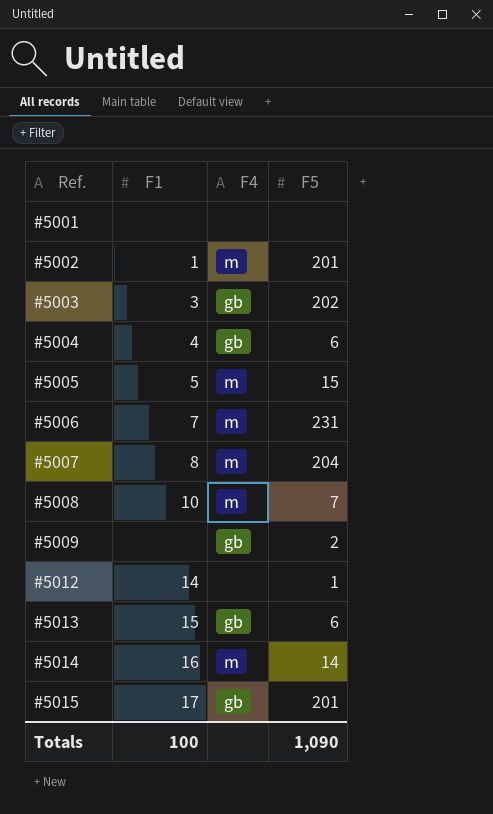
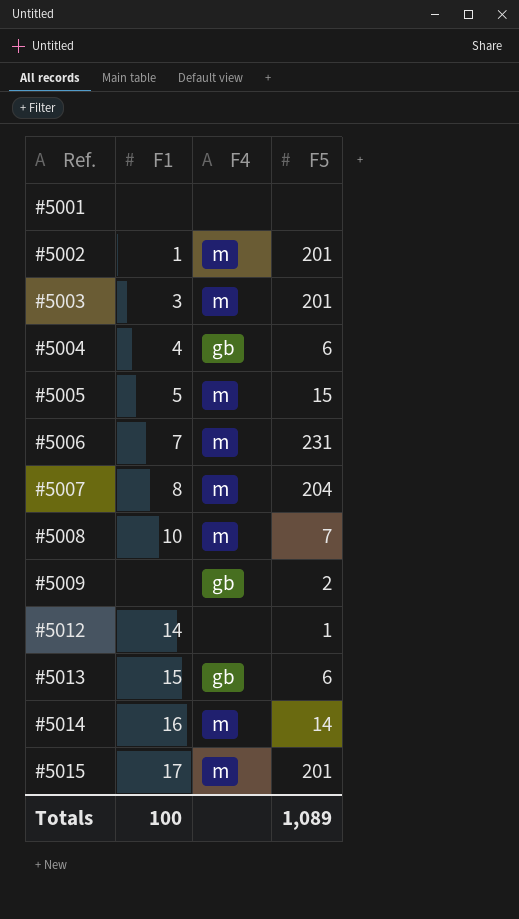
#5003 | F4: gb -> m
#5003 | F5: 202 -> 201
#5015 | F4: gb -> m
Totals | F5: 1,090 -> 1,089

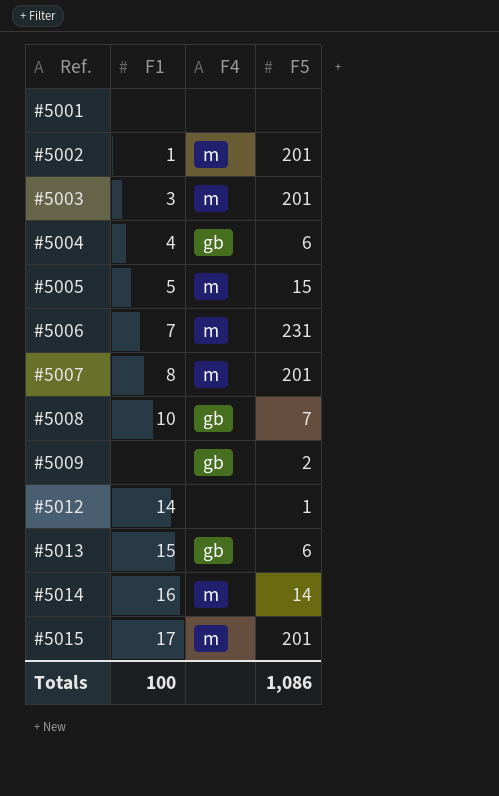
#5007 | F5: 204 -> 201
#5008 | F4: m -> gb
Totals | F5: 1,089 -> 1,086

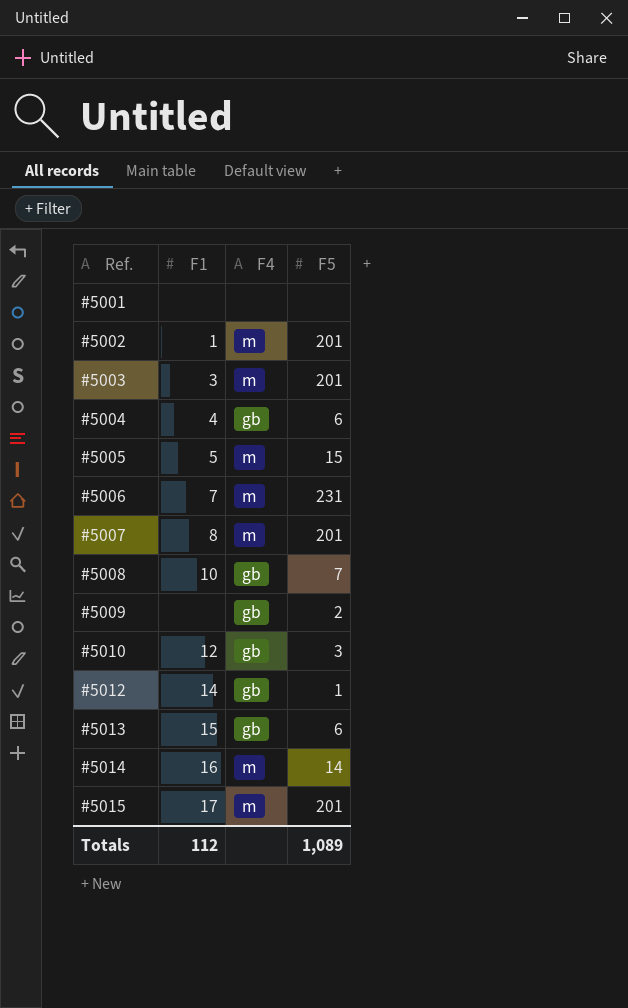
row #5010: none -> 12 | gb | 3
#5012 | F4: none -> gb
Totals | F1: 100 -> 112
Totals | F5: 1,086 -> 1,089

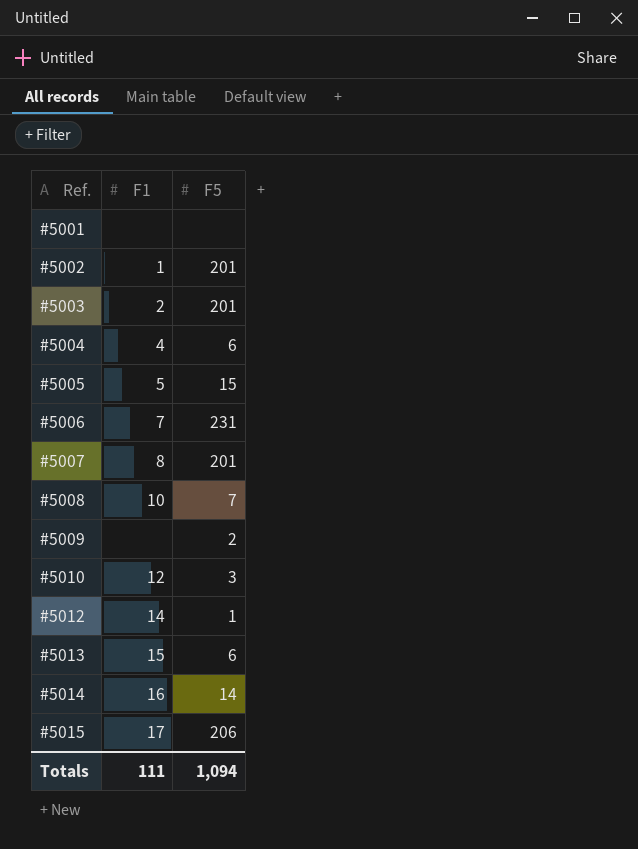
column F4 | position: 3 -> none
#5003 | F1: 3 -> 2
#5015 | F5: 201 -> 206
Totals | F1: 112 -> 111
Totals | F5: 1,089 -> 1,094

